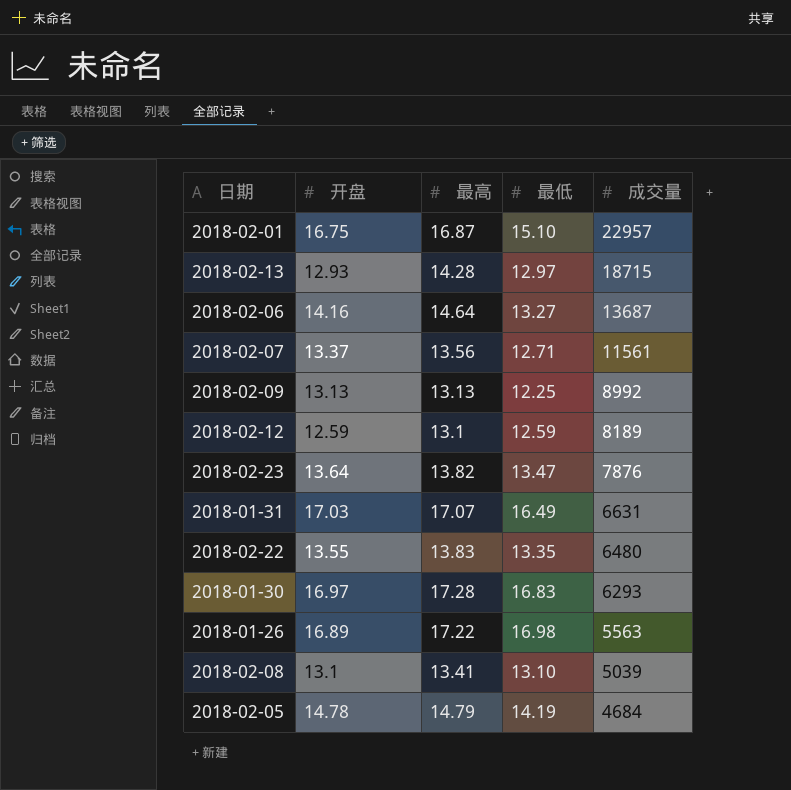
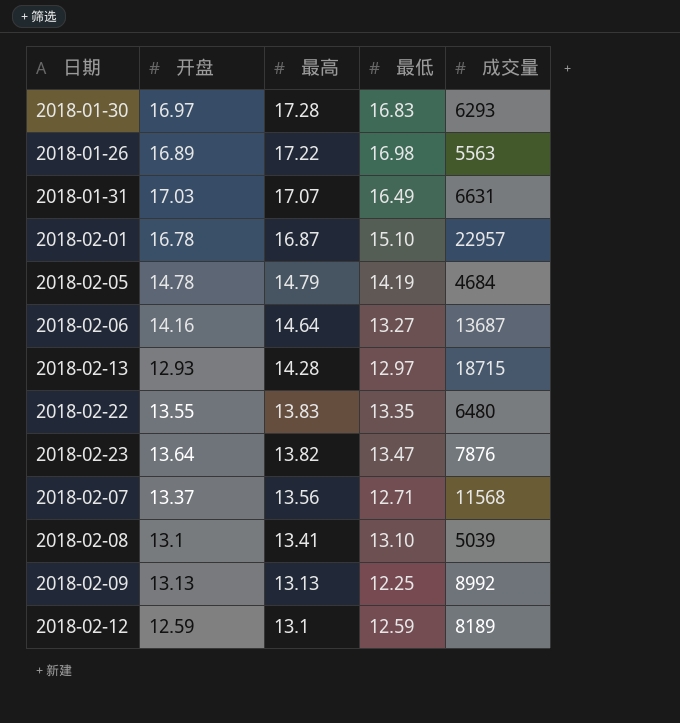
row order: 成交量 descending -> 最高 descending
2018-02-01 | 开盘: 16.75 -> 16.78
2018-02-07 | 成交量: 11561 -> 11568

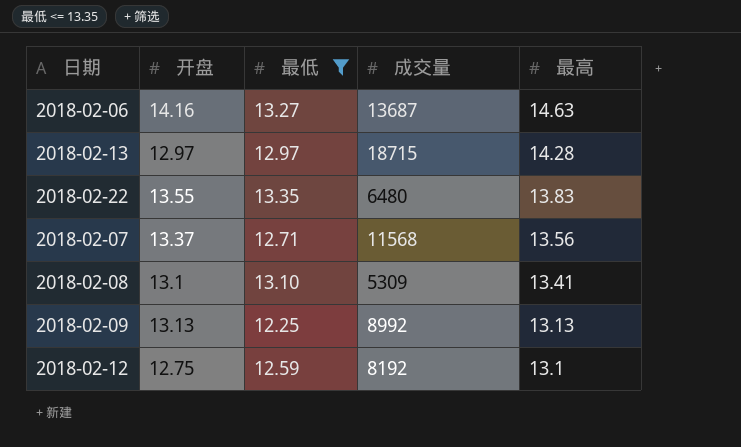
filter: none -> 最低 <= 13.35
column 最高 | position: 3 -> 5
2018-02-06 | 最高: 14.64 -> 14.63
2018-02-13 | 开盘: 12.93 -> 12.97
2018-02-08 | 成交量: 5039 -> 5309
2018-02-12 | 开盘: 12.59 -> 12.75
2018-02-12 | 成交量: 8189 -> 8192

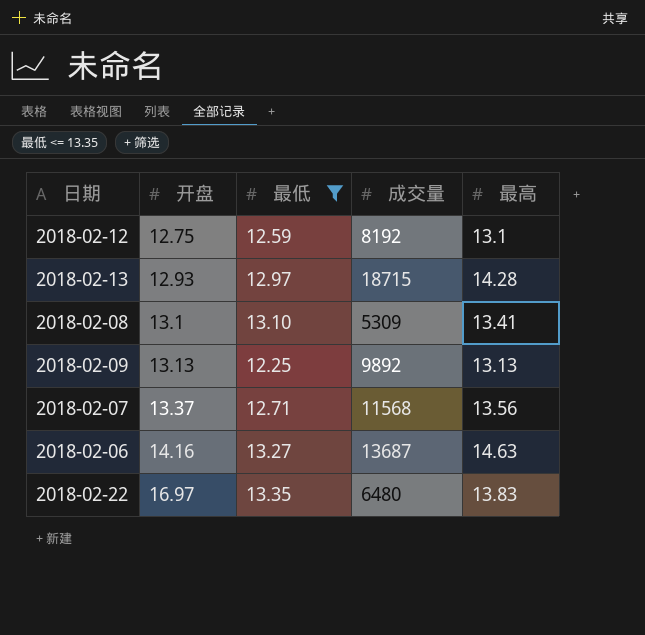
row order: 最高 descending -> 开盘 ascending
2018-02-13 | 开盘: 12.97 -> 12.93
2018-02-09 | 成交量: 8992 -> 9892
2018-02-22 | 开盘: 13.55 -> 16.97

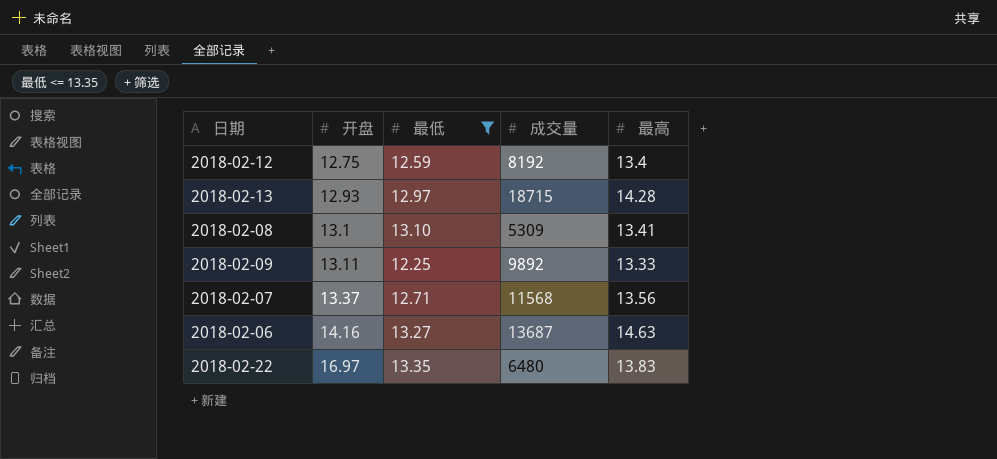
2018-02-12 | 最高: 13.1 -> 13.4
2018-02-09 | 开盘: 13.13 -> 13.11
2018-02-09 | 最高: 13.13 -> 13.33

